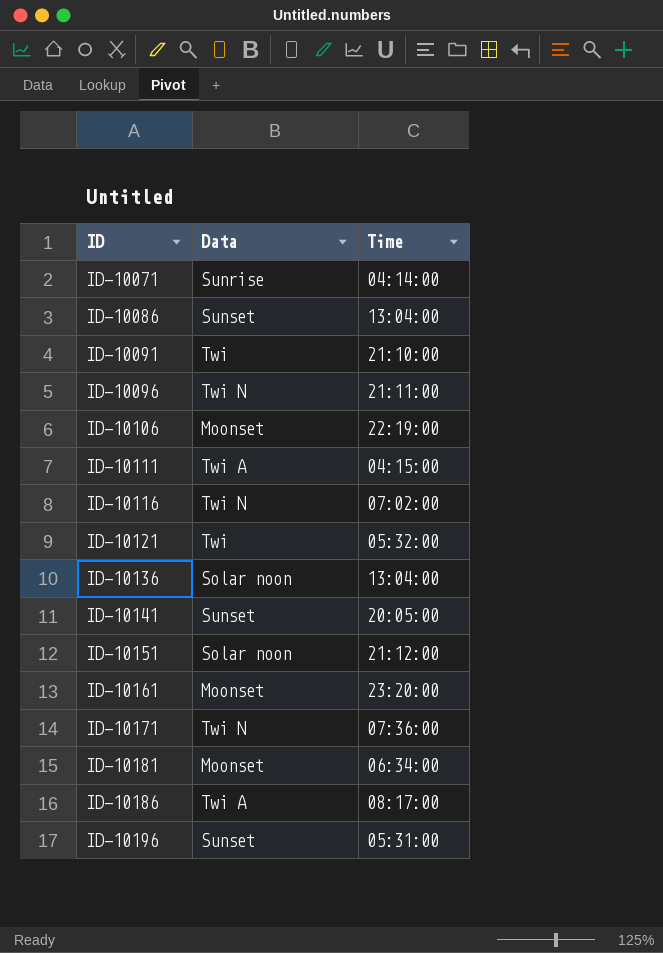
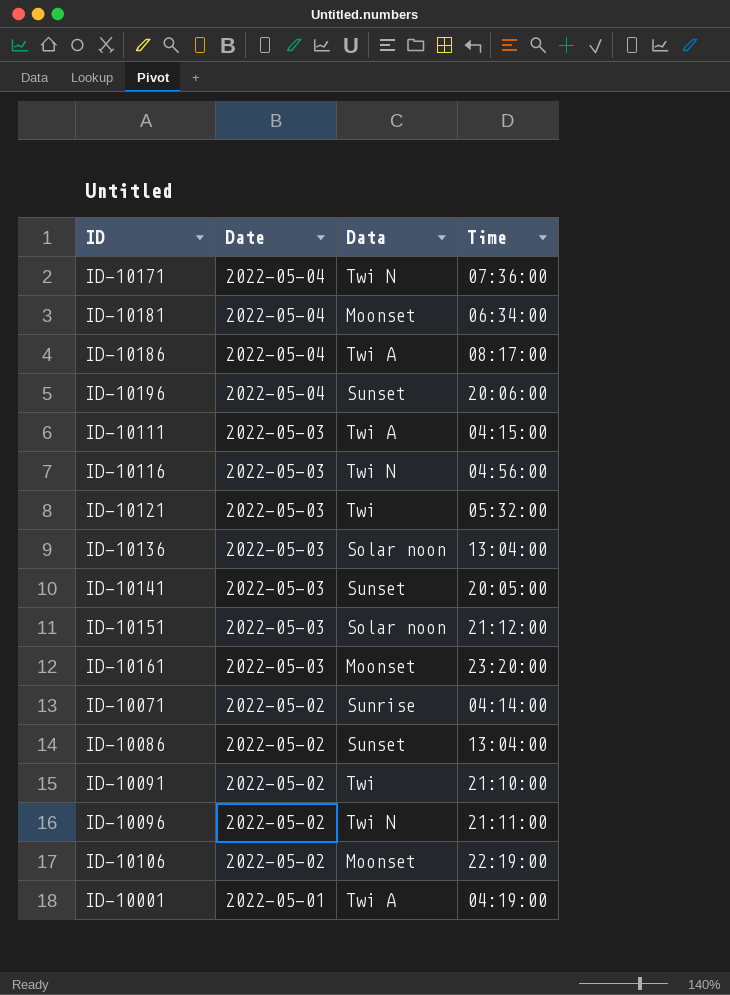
row order: ID ascending -> Date descending
column Date | position: none -> 2
ID-10196 | Time: 05:31:00 -> 20:06:00
ID-10116 | Time: 07:02:00 -> 04:56:00
row ID-10001: none -> 2022-05-01 | Twi A | 04:19:00

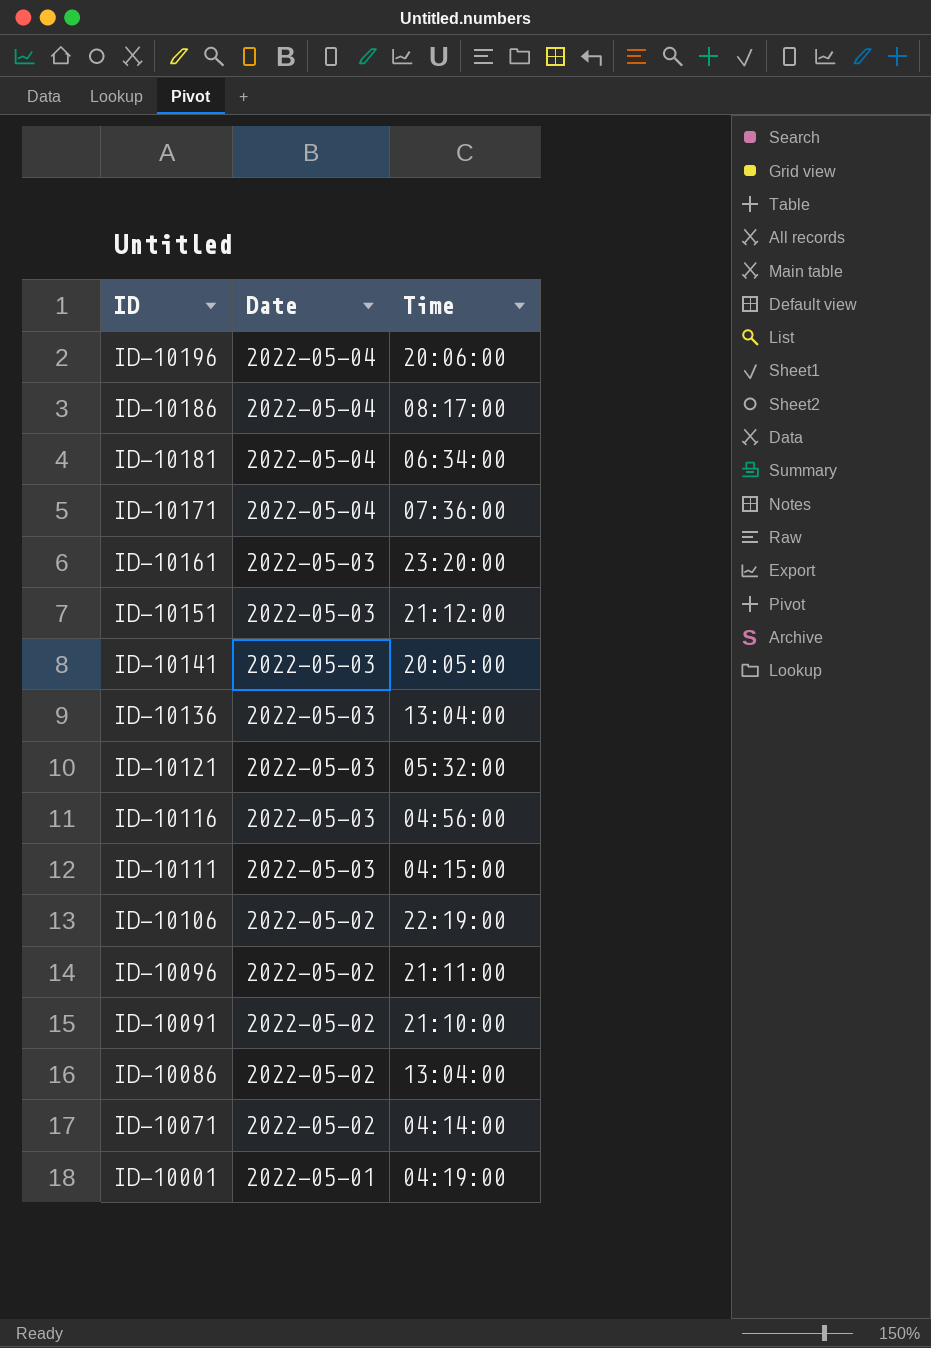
row order: Date descending -> ID descending
column Data | position: 3 -> none

